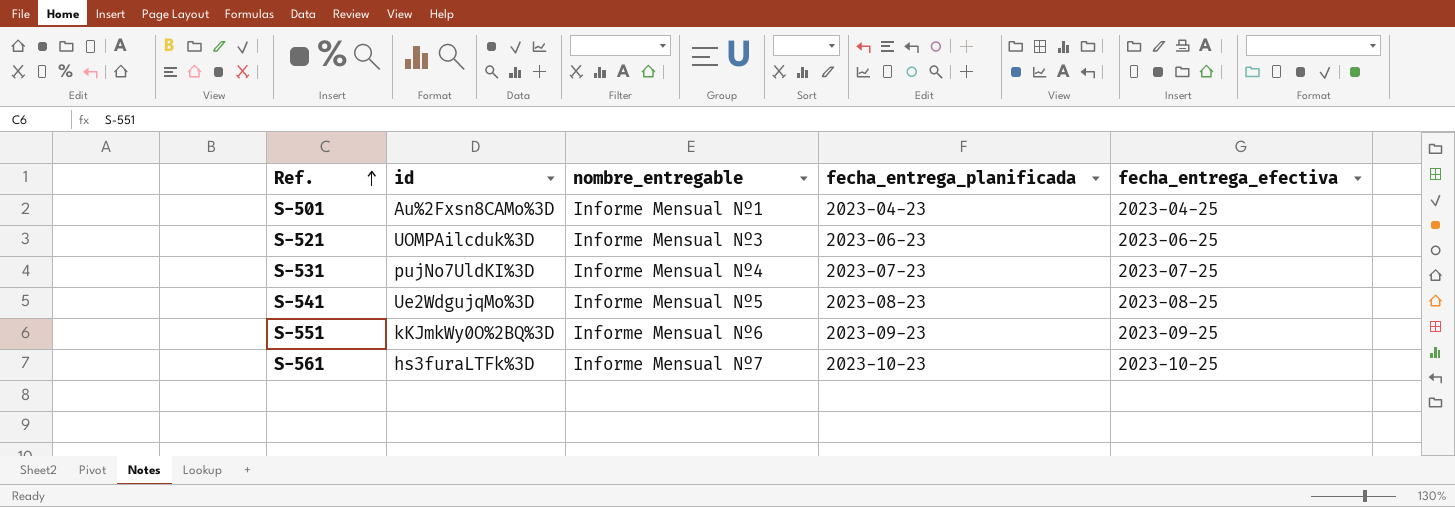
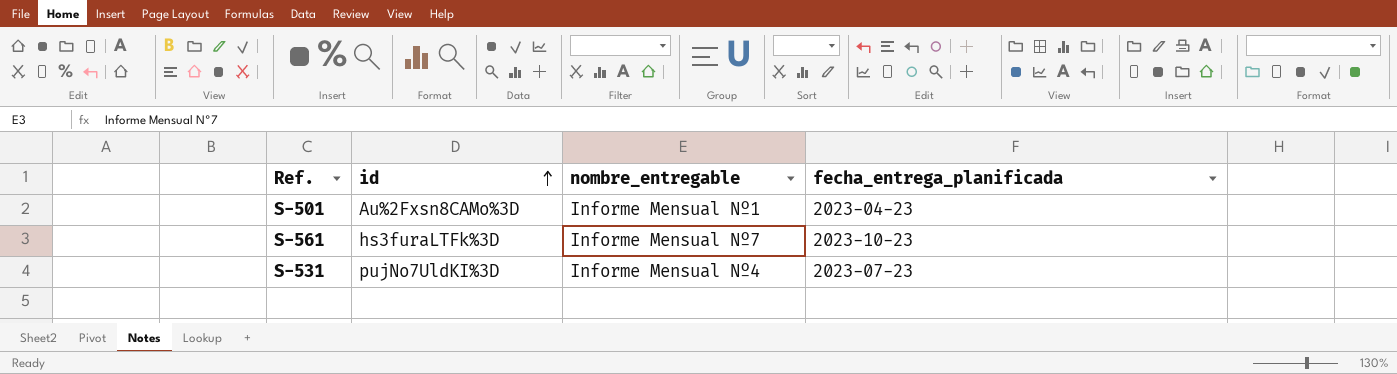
row order: Ref. ascending -> id ascending
column fecha_entrega_efectiva | position: 5 -> none
row S-521: UOMPAilcduk%3D | Informe Mensual Nº3 | 2023-06-23 | 2023-06-25 -> none
row S-541: Ue2WdgujqMo%3D | Informe Mensual Nº5 | 2023-08-23 | 2023-08-25 -> none
row S-551: kKJmkWy0O%2BQ%3D | Informe Mensual Nº6 | 2023-09-23 | 2023-09-25 -> none

